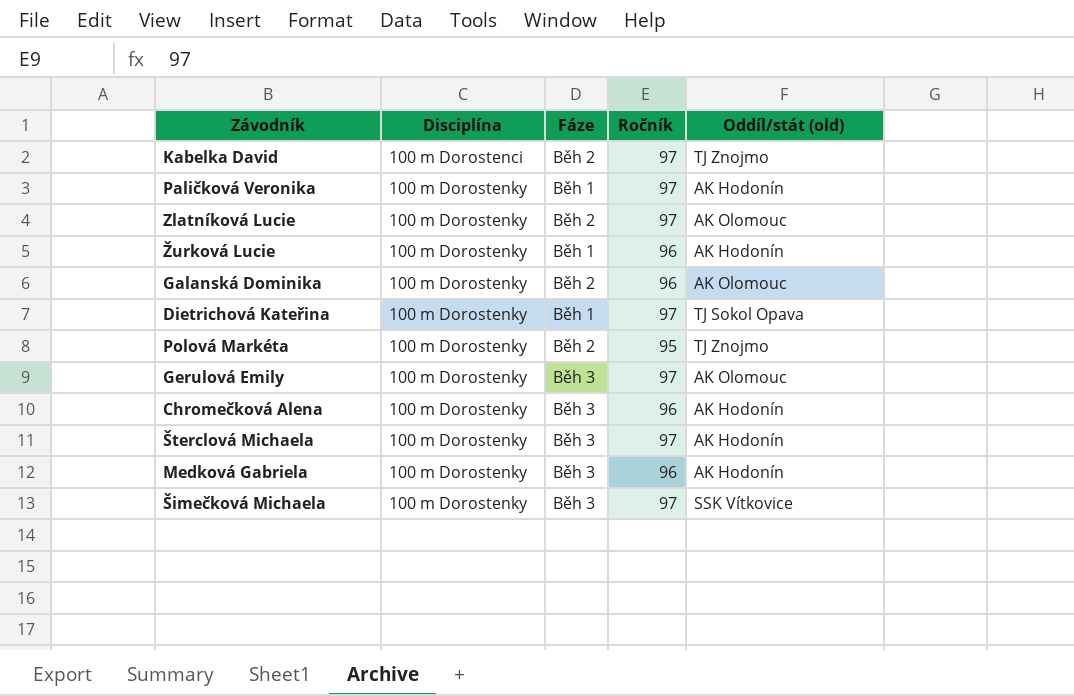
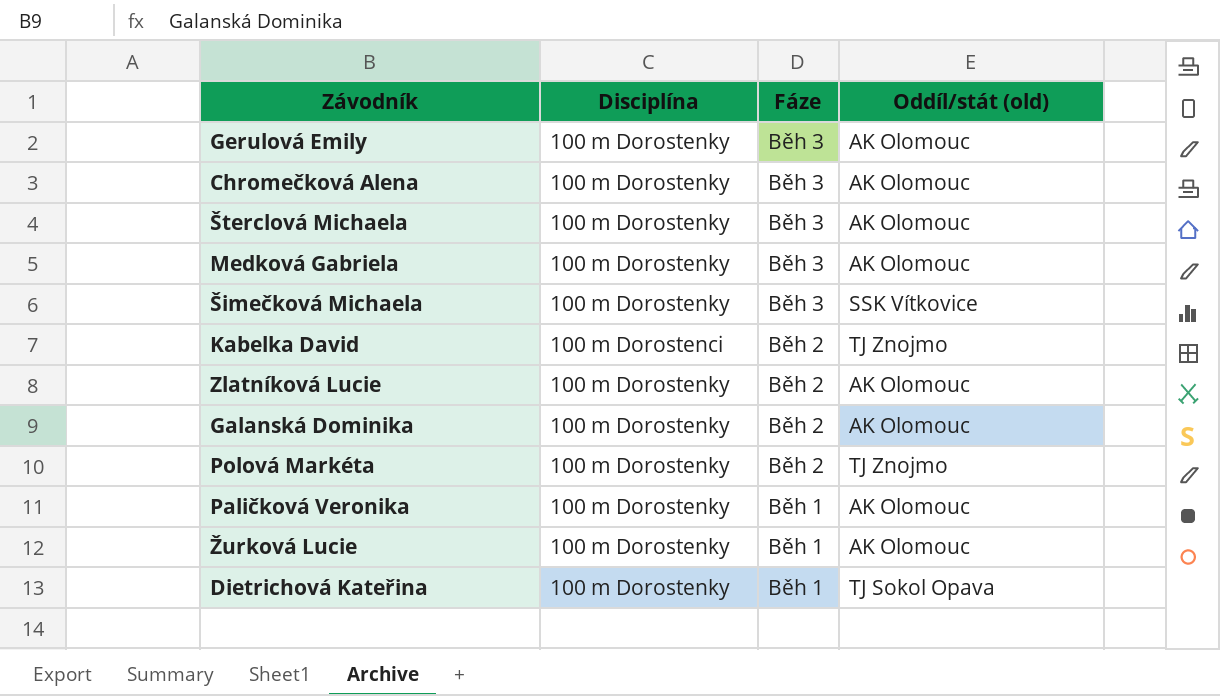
row order: Disciplína ascending -> Fáze descending
column Ročník | position: 4 -> none
Chromečková Alena | Oddíl/stát (old): AK Hodonín -> AK Olomouc
Šterclová Michaela | Oddíl/stát (old): AK Hodonín -> AK Olomouc
Medková Gabriela | Oddíl/stát (old): AK Hodonín -> AK Olomouc
Paličková Veronika | Oddíl/stát (old): AK Hodonín -> AK Olomouc
Žurková Lucie | Oddíl/stát (old): AK Hodonín -> AK Olomouc

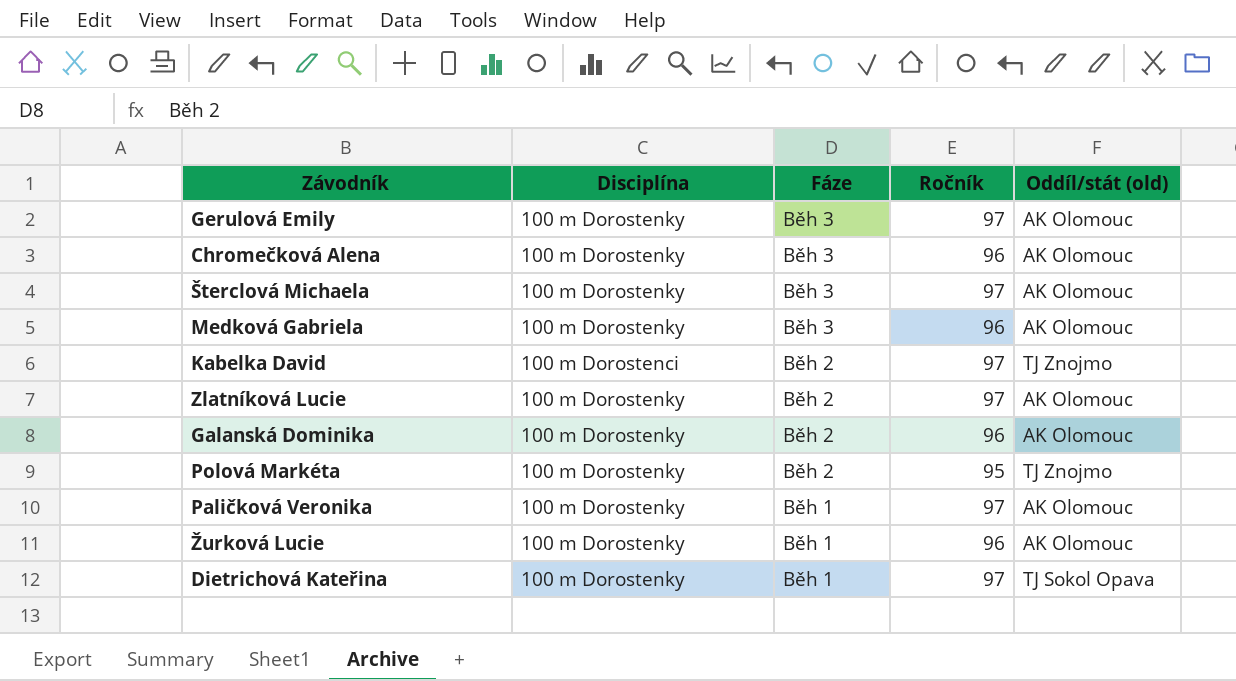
column Ročník | position: none -> 4
row Šimečková Michaela: 100 m Dorostenky | Běh 3 | SSK Vítkovice -> none

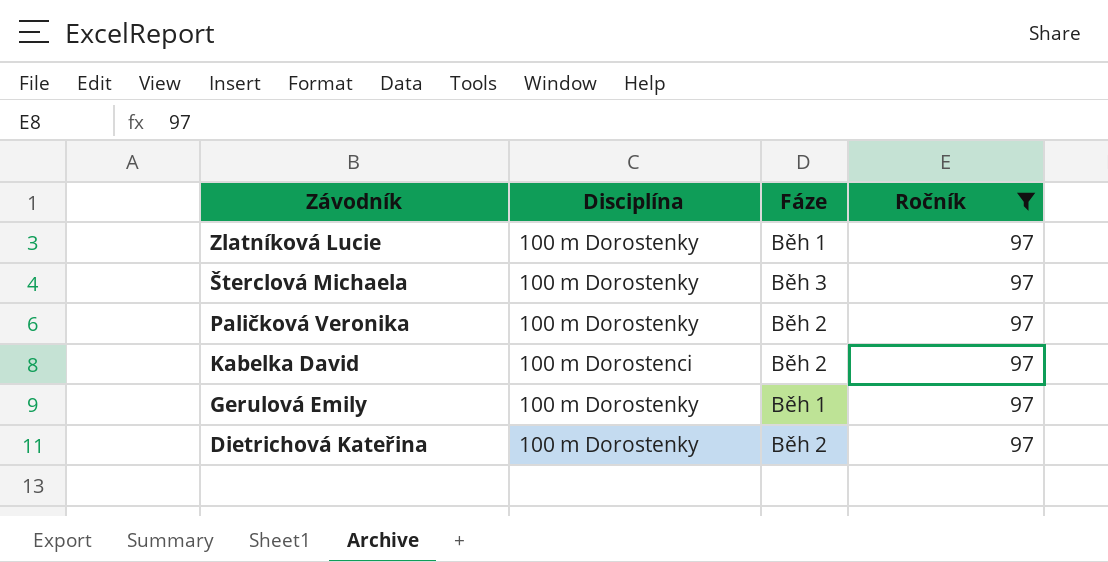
filter: none -> Ročník = 97
row order: Fáze descending -> Závodník descending
column Oddíl/stát (old) | position: 5 -> none
Zlatníková Lucie | Fáze: Běh 2 -> Běh 1
Paličková Veronika | Fáze: Běh 1 -> Běh 2
Gerulová Emily | Fáze: Běh 3 -> Běh 1
Dietrichová Kateřina | Fáze: Běh 1 -> Běh 2

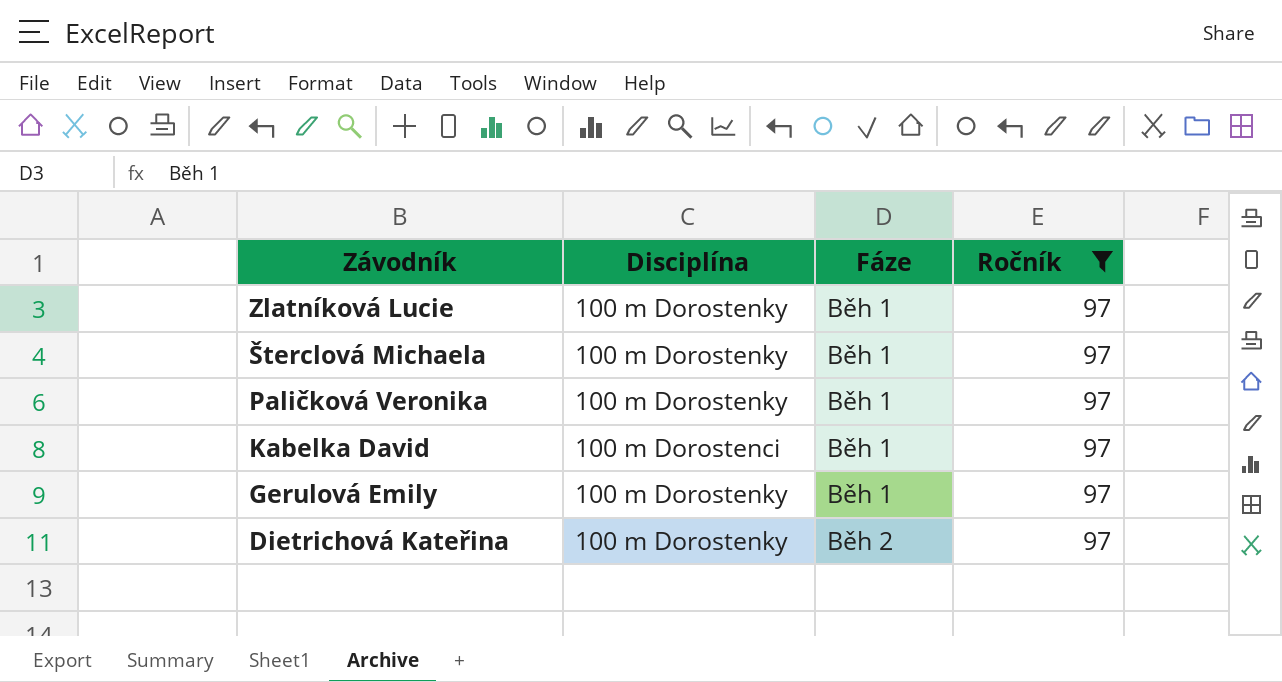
Šterclová Michaela | Fáze: Běh 3 -> Běh 1
Paličková Veronika | Fáze: Běh 2 -> Běh 1
Kabelka David | Fáze: Běh 2 -> Běh 1

